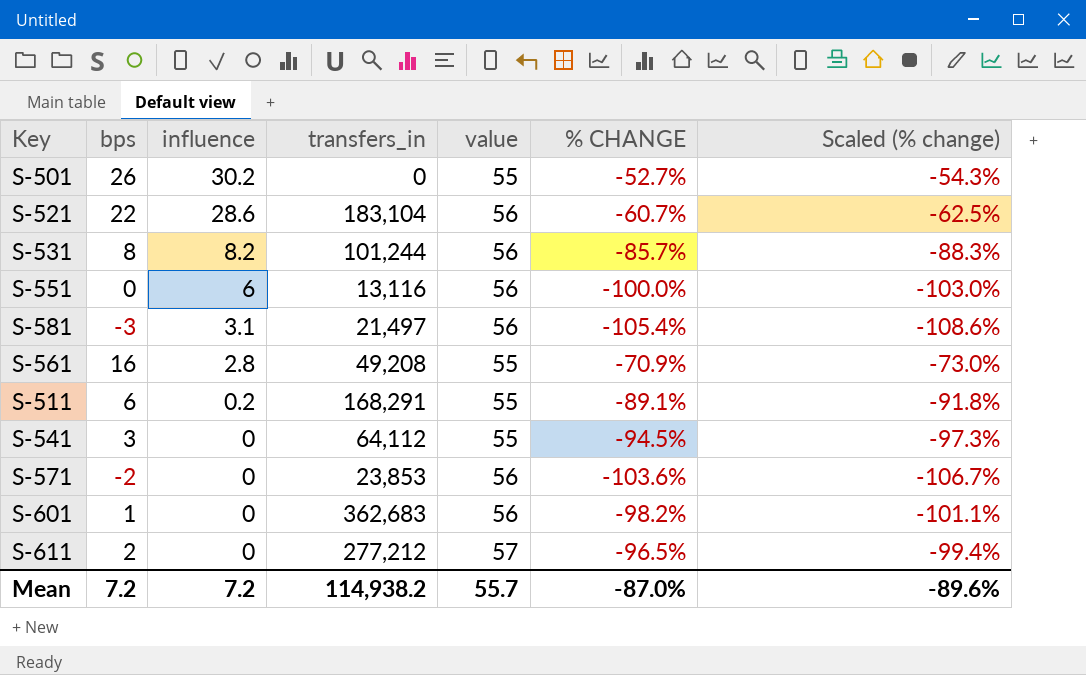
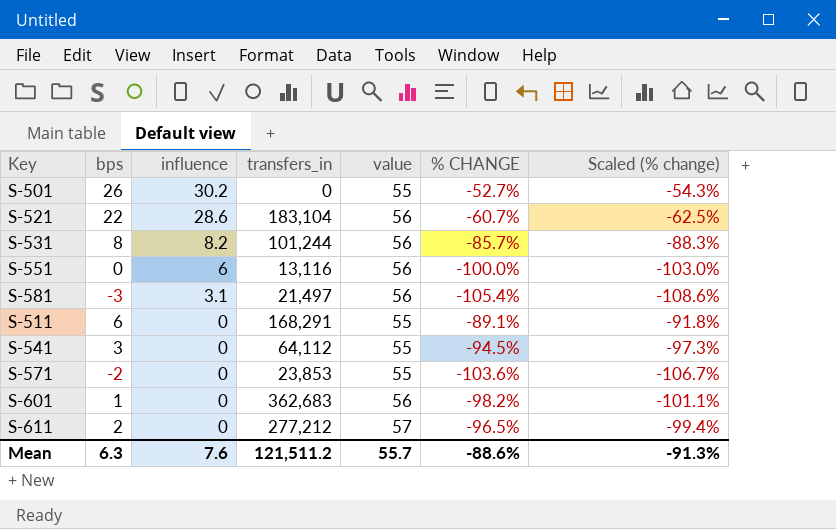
row S-561: 16 | 2.8 | 49,208 | 55 | -70.9% | -73.0% -> none
S-511 | influence: 0.2 -> 0
S-571 | value: 56 -> 55
Mean | bps: 7.2 -> 6.3
Mean | influence: 7.2 -> 7.6
Mean | transfers_in: 114,938.2 -> 121,511.2
Mean | % CHANGE: -87.0% -> -88.6%
Mean | Scaled (% change): -89.6% -> -91.3%

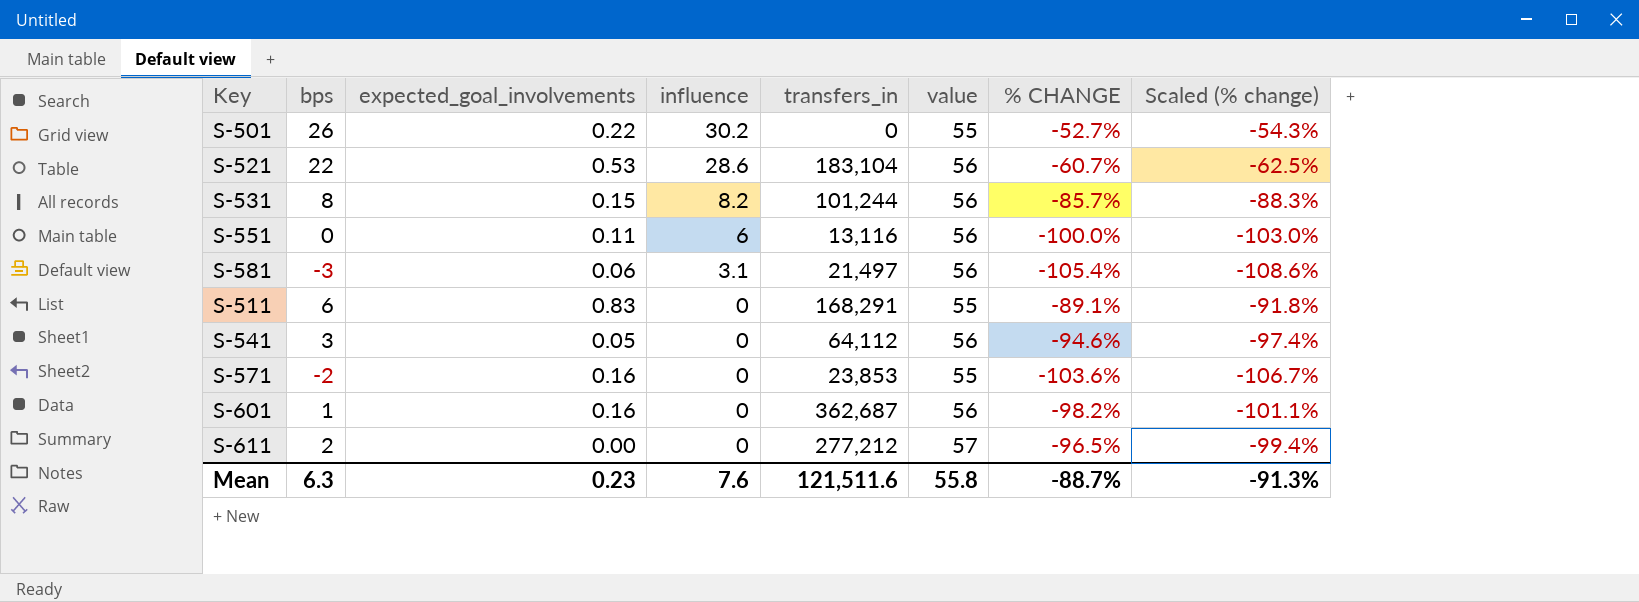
column expected_goal_involvements | position: none -> 3
S-541 | value: 55 -> 56
S-541 | % CHANGE: -94.5% -> -94.6%
S-541 | Scaled (% change): -97.3% -> -97.4%
S-601 | transfers_in: 362,683 -> 362,687
Mean | transfers_in: 121,511.2 -> 121,511.6
Mean | value: 55.7 -> 55.8
Mean | % CHANGE: -88.6% -> -88.7%

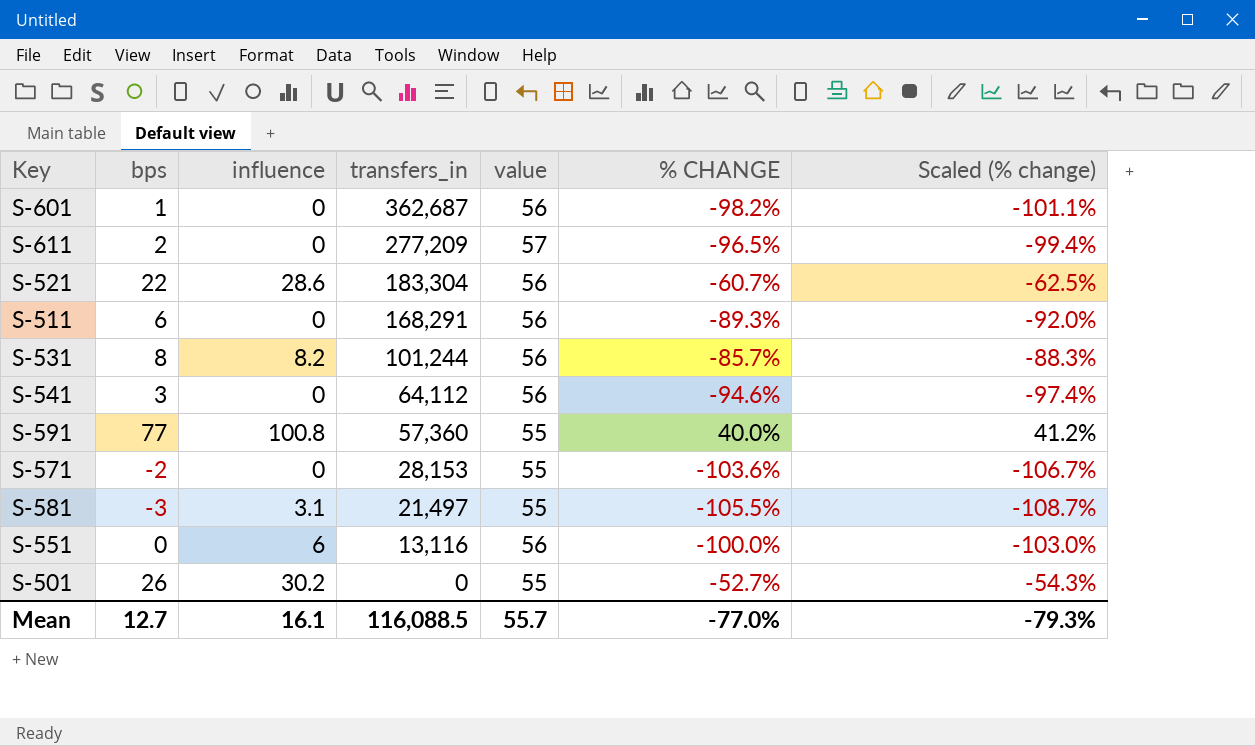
row order: influence descending -> transfers_in descending
column expected_goal_involvements | position: 3 -> none
S-611 | transfers_in: 277,212 -> 277,209
S-521 | transfers_in: 183,104 -> 183,304
S-511 | value: 55 -> 56
S-511 | % CHANGE: -89.1% -> -89.3%
S-511 | Scaled (% change): -91.8% -> -92.0%
row S-591: none -> 77 | 100.8 | 57,360 | 55 | 40.0% | 41.2%
S-571 | transfers_in: 23,853 -> 28,153
S-581 | value: 56 -> 55
S-581 | % CHANGE: -105.4% -> -105.5%
S-581 | Scaled (% change): -108.6% -> -108.7%
Mean | bps: 6.3 -> 12.7
Mean | influence: 7.6 -> 16.1
Mean | transfers_in: 121,511.6 -> 116,088.5
Mean | value: 55.8 -> 55.7
Mean | % CHANGE: -88.7% -> -77.0%
Mean | Scaled (% change): -91.3% -> -79.3%

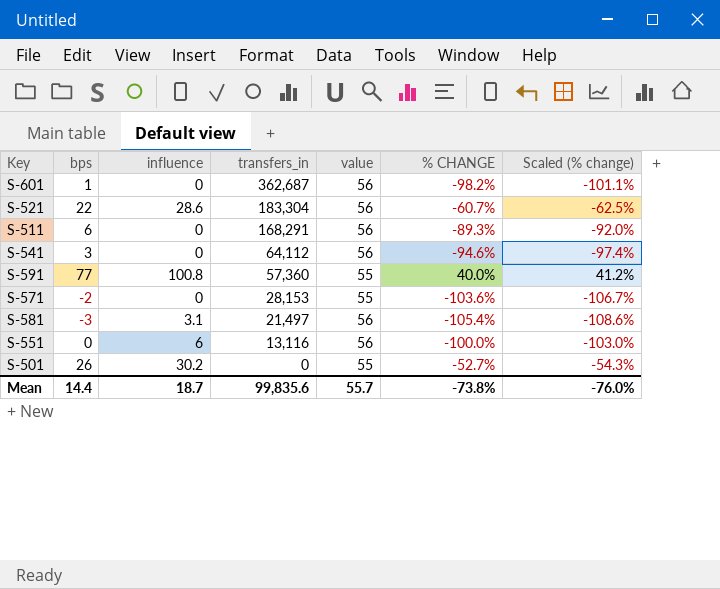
row S-611: 2 | 0 | 277,209 | 57 | -96.5% | -99.4% -> none
row S-531: 8 | 8.2 | 101,244 | 56 | -85.7% | -88.3% -> none
S-581 | value: 55 -> 56
S-581 | % CHANGE: -105.5% -> -105.4%
S-581 | Scaled (% change): -108.7% -> -108.6%
Mean | bps: 12.7 -> 14.4
Mean | influence: 16.1 -> 18.7
Mean | transfers_in: 116,088.5 -> 99,835.6
Mean | % CHANGE: -77.0% -> -73.8%
Mean | Scaled (% change): -79.3% -> -76.0%

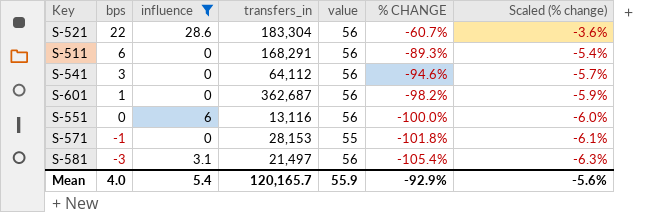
filter: none -> influence <= 28.6
row order: transfers_in descending -> bps descending
column Scaled (% change) | formula: [% CHANGE] * 1.03 -> [% CHANGE] * 0.06
S-571 | bps: -2 -> -1
S-571 | % CHANGE: -103.6% -> -101.8%
Mean | bps: 14.4 -> 4.0
Mean | influence: 18.7 -> 5.4
Mean | transfers_in: 99,835.6 -> 120,165.7
Mean | value: 55.7 -> 55.9
Mean | % CHANGE: -73.8% -> -92.9%
Mean | Scaled (% change): -76.0% -> -5.6%

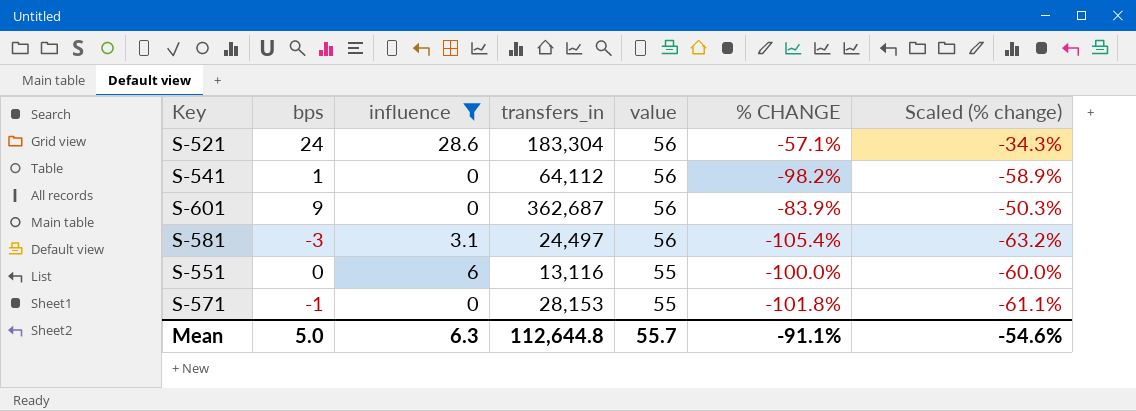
row order: bps descending -> value descending
column Scaled (% change) | formula: [% CHANGE] * 0.06 -> [% CHANGE] * 0.6
row S-511: 6 | 0 | 168,291 | 56 | -89.3% | -5.4% -> none
S-521 | bps: 22 -> 24
S-521 | % CHANGE: -60.7% -> -57.1%
S-541 | bps: 3 -> 1
S-541 | % CHANGE: -94.6% -> -98.2%
S-601 | bps: 1 -> 9
S-601 | % CHANGE: -98.2% -> -83.9%
S-581 | transfers_in: 21,497 -> 24,497
S-551 | value: 56 -> 55
Mean | bps: 4.0 -> 5.0
Mean | influence: 5.4 -> 6.3
Mean | transfers_in: 120,165.7 -> 112,644.8
Mean | value: 55.9 -> 55.7
Mean | % CHANGE: -92.9% -> -91.1%
Mean | Scaled (% change): -5.6% -> -54.6%

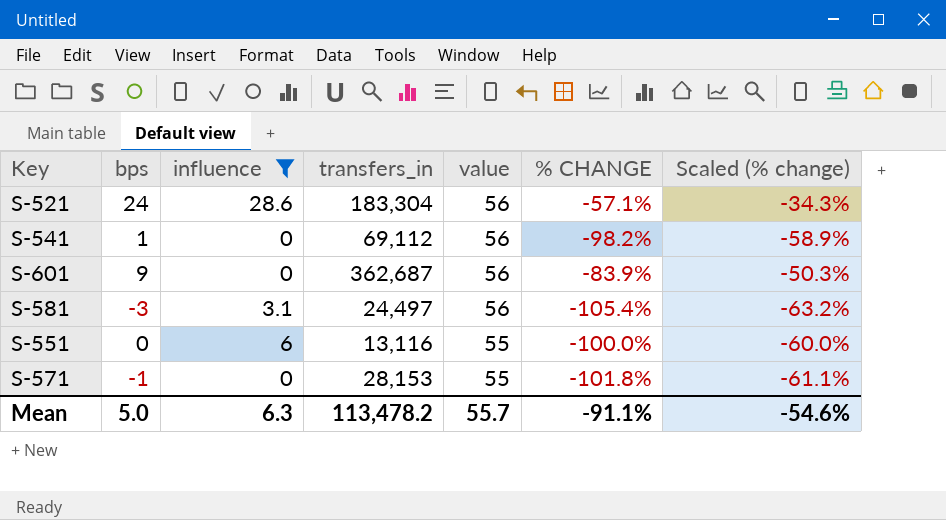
S-541 | transfers_in: 64,112 -> 69,112
Mean | transfers_in: 112,644.8 -> 113,478.2

